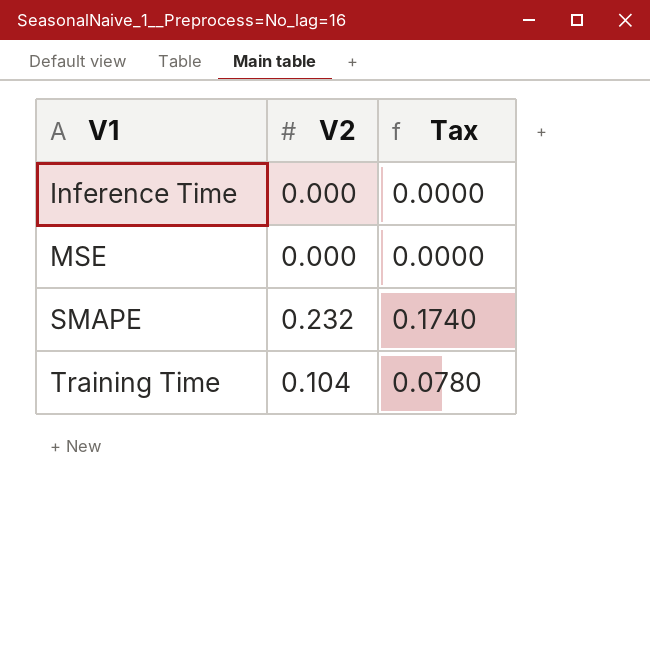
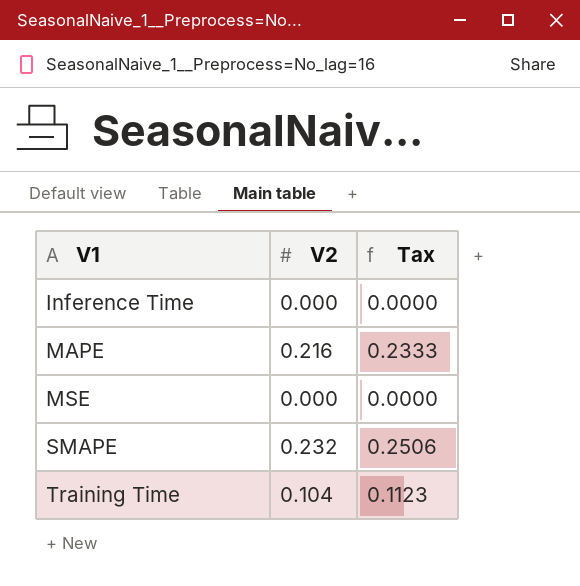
column Tax | formula: [V2] * 0.75 -> [V2] * 1.08
row MAPE: none -> 0.216 | 0.2333

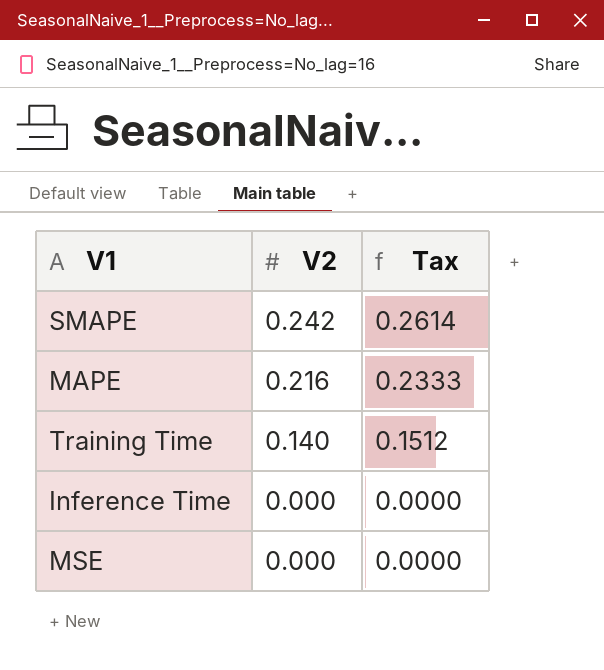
row order: V1 ascending -> V2 descending
SMAPE | V2: 0.232 -> 0.242
SMAPE | Tax: 0.2506 -> 0.2614
Training Time | V2: 0.104 -> 0.140
Training Time | Tax: 0.1123 -> 0.1512

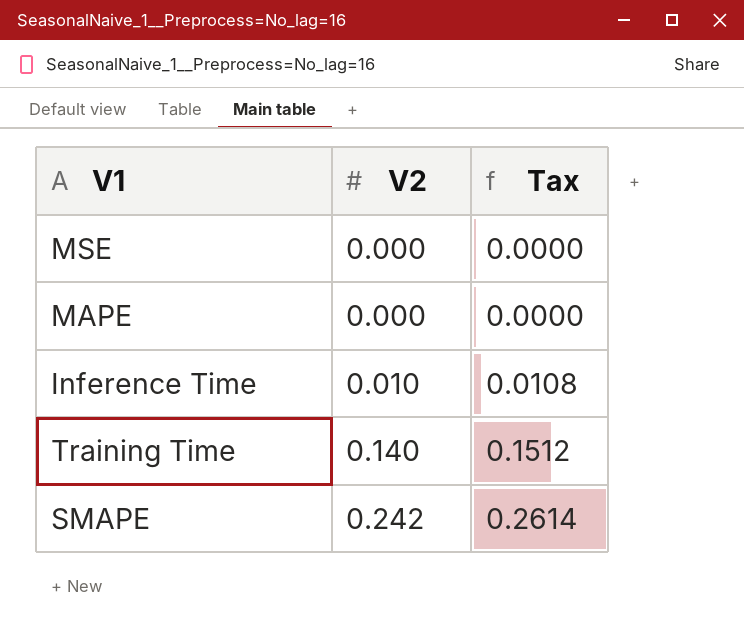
row order: V2 descending -> V2 ascending
MAPE | V2: 0.216 -> 0.000
MAPE | Tax: 0.2333 -> 0.0000
Inference Time | V2: 0.000 -> 0.010
Inference Time | Tax: 0.0000 -> 0.0108

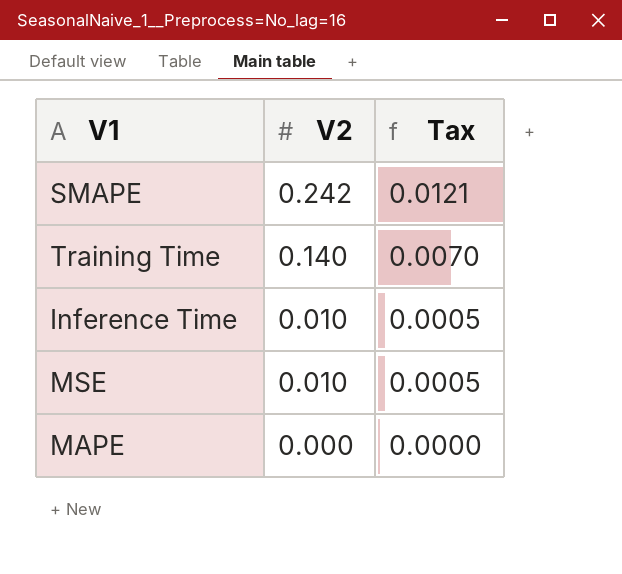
row order: V2 ascending -> V2 descending
column Tax | formula: [V2] * 1.08 -> [V2] * 0.05
MSE | V2: 0.000 -> 0.010

